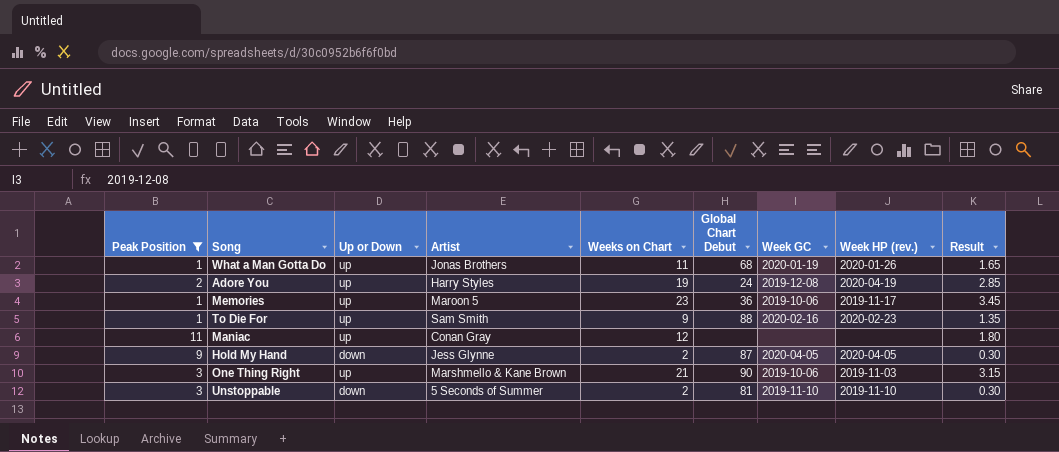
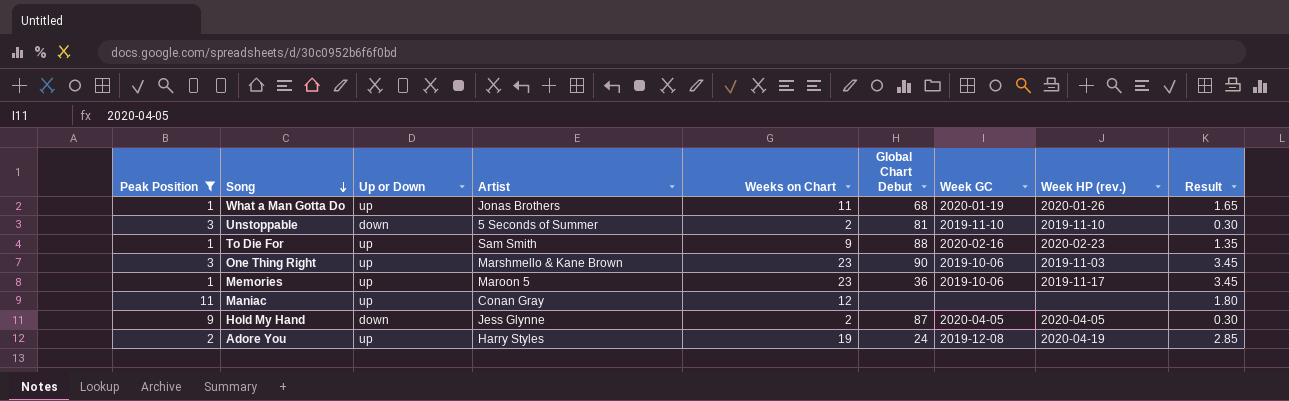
row order: none -> Song descending
One Thing Right | Weeks on Chart: 21 -> 23
One Thing Right | Result: 3.15 -> 3.45

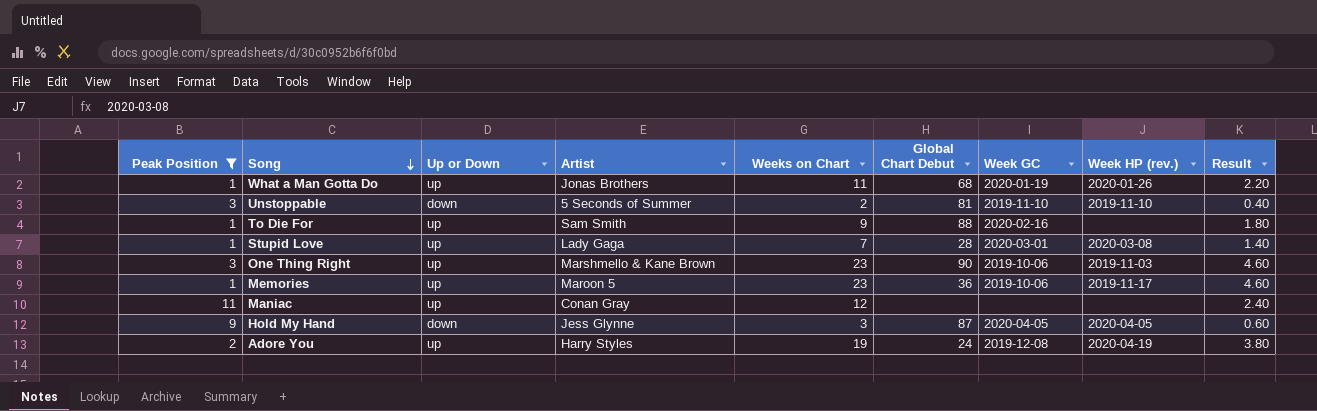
column Result | formula: [Weeks on Chart] * 0.15 -> [Weeks on Chart] * 0.2
To Die For | Week HP (rev.): 2020-02-23 -> none
row Stupid Love: none -> 1 | up | Lady Gaga | 7 | 28 | 2020-03-01 | 2020-03-08 | 1.40
Hold My Hand | Weeks on Chart: 2 -> 3

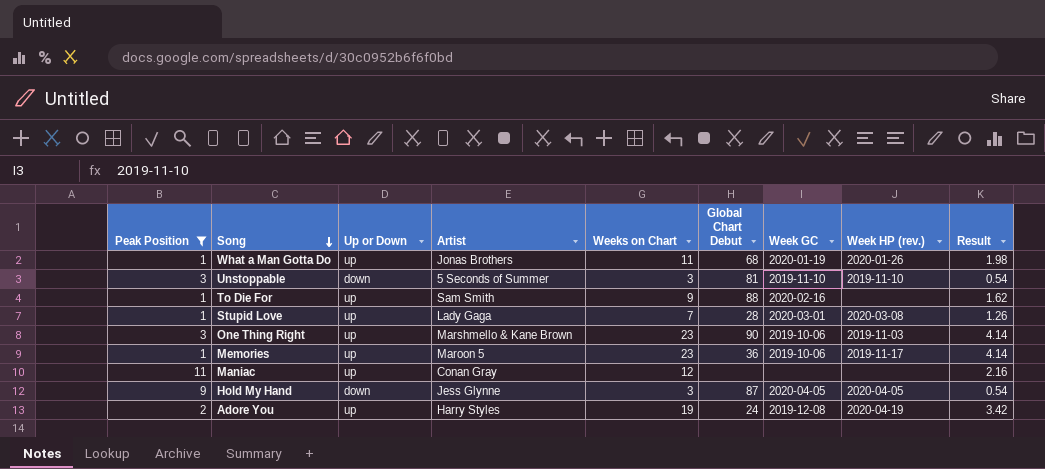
column Result | formula: [Weeks on Chart] * 0.2 -> [Weeks on Chart] * 0.18
Unstoppable | Weeks on Chart: 2 -> 3

